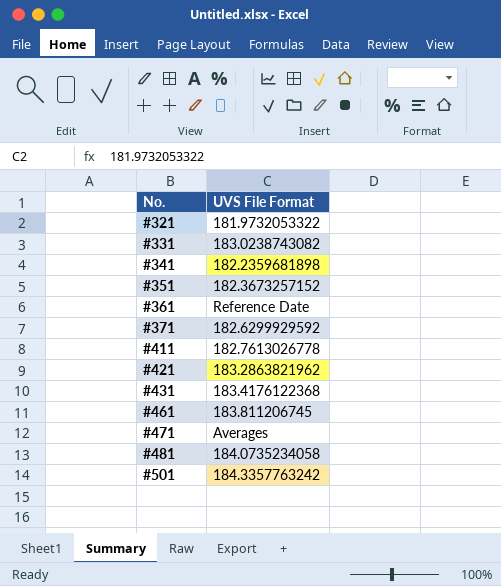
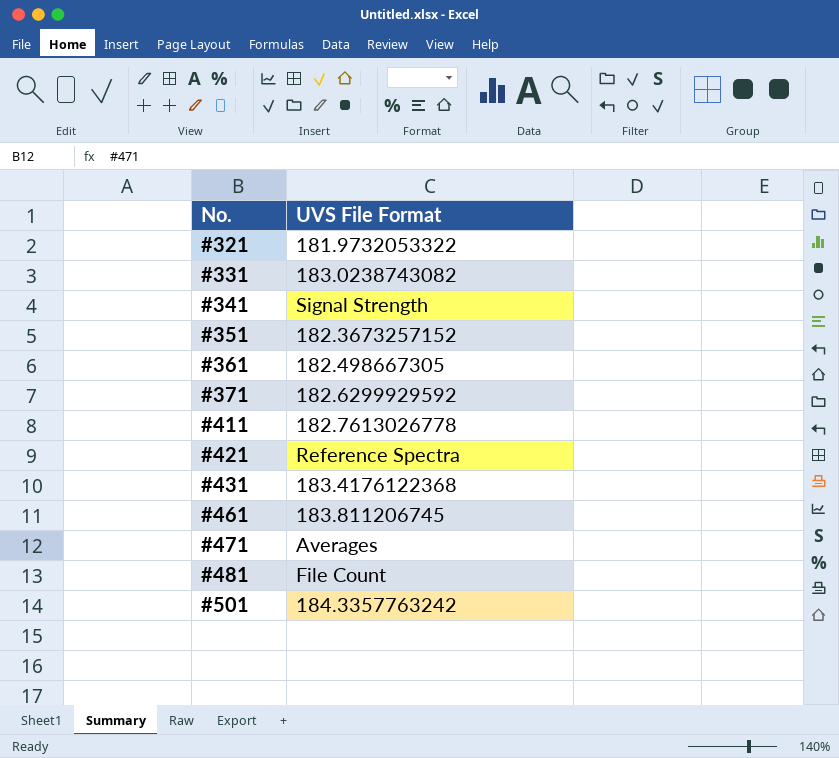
#341 | UVS File Format: 182.2359681898 -> Signal Strength
#361 | UVS File Format: Reference Date -> 182.498667305
#421 | UVS File Format: 183.2863821962 -> Reference Spectra
#481 | UVS File Format: 184.0735234058 -> File Count

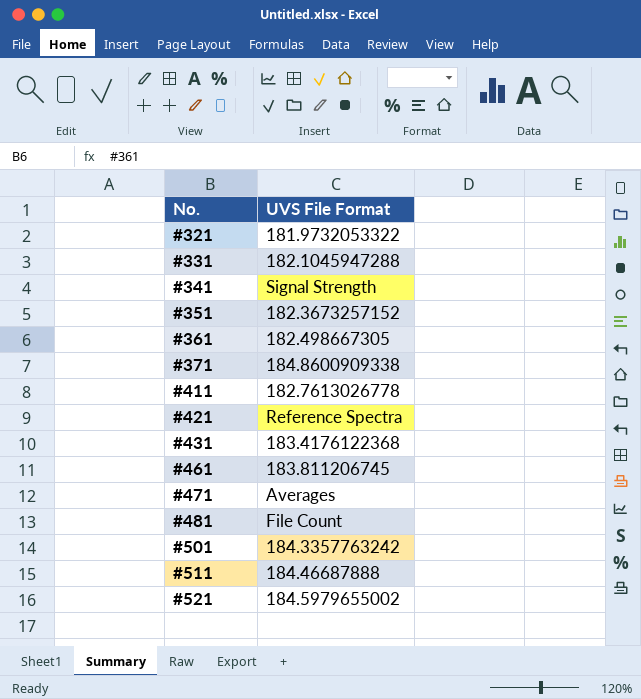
#331 | UVS File Format: 183.0238743082 -> 182.1045947288
#371 | UVS File Format: 182.6299929592 -> 184.8600909338
row #511: none -> 184.46687888
row #521: none -> 184.5979655002

